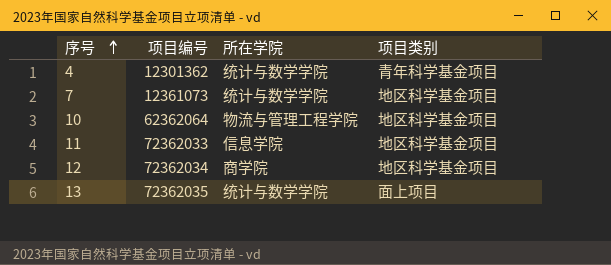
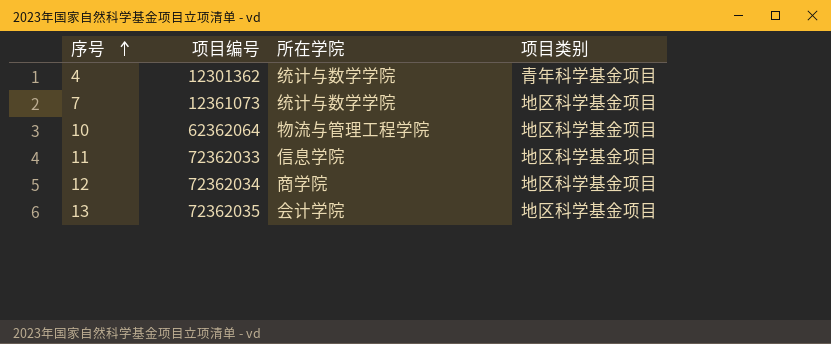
13 | 所在学院: 统计与数学学院 -> 会计学院
13 | 项目类别: 面上项目 -> 地区科学基金项目

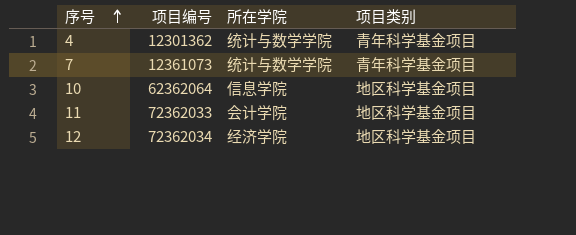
row 13: 72362035 | 会计学院 | 地区科学基金项目 -> none
7 | 项目类别: 地区科学基金项目 -> 青年科学基金项目
10 | 所在学院: 物流与管理工程学院 -> 信息学院
11 | 所在学院: 信息学院 -> 会计学院
12 | 所在学院: 商学院 -> 经济学院

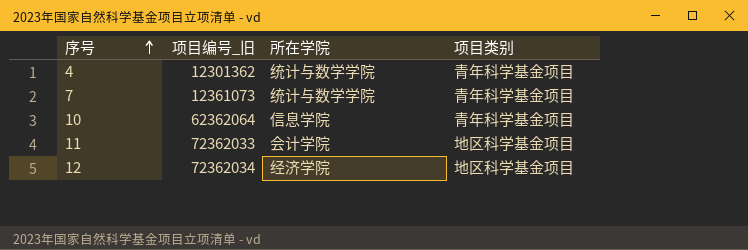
column name: 项目编号 -> 项目编号_旧
10 | 项目类别: 地区科学基金项目 -> 青年科学基金项目

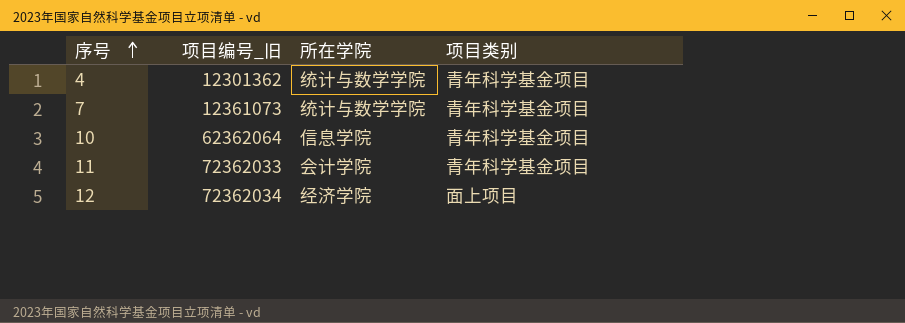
11 | 项目类别: 地区科学基金项目 -> 青年科学基金项目
12 | 项目类别: 地区科学基金项目 -> 面上项目

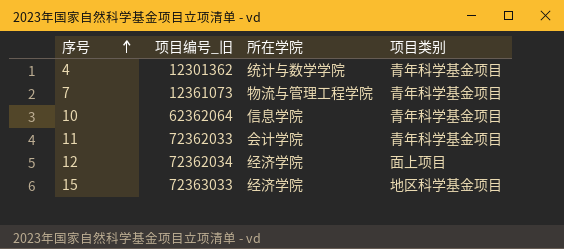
7 | 所在学院: 统计与数学学院 -> 物流与管理工程学院
row 15: none -> 72363033 | 经济学院 | 地区科学基金项目

